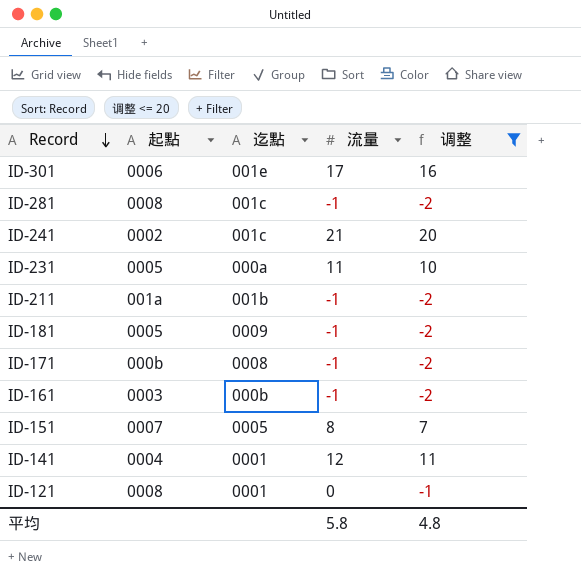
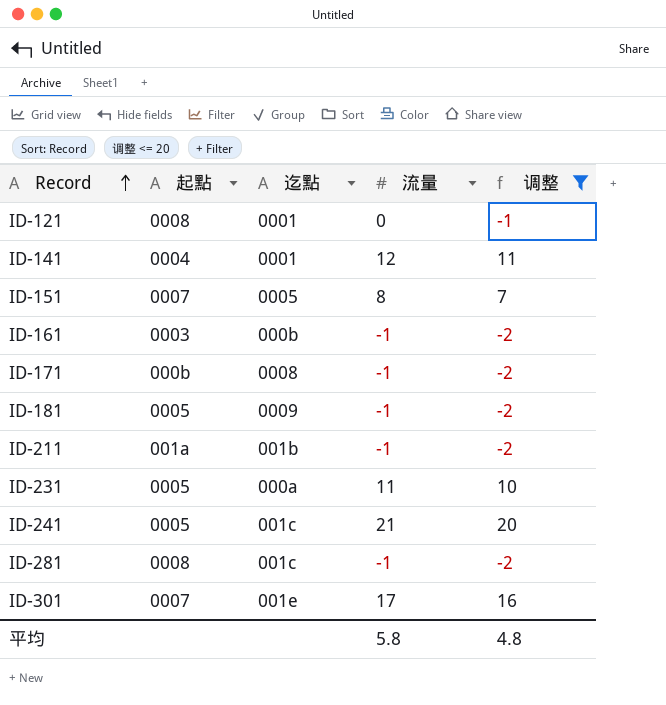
row order: Record descending -> Record ascending
ID-241 | 起點: 0002 -> 0005
ID-301 | 起點: 0006 -> 0007

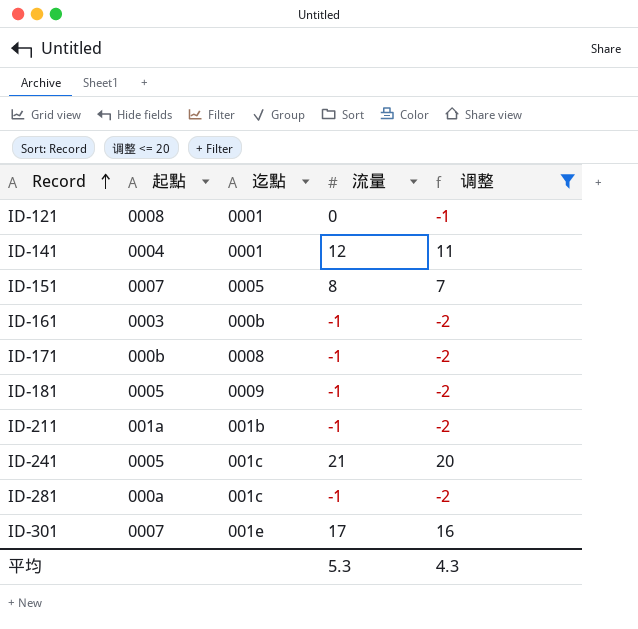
row ID-231: 0005 | 000a | 11 | 10 -> none
ID-281 | 起點: 0008 -> 000a
平均 | 流量: 5.8 -> 5.3
平均 | 调整: 4.8 -> 4.3

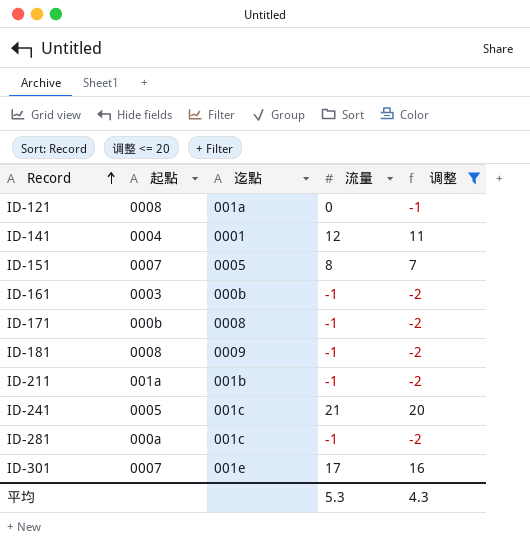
ID-121 | 迄點: 0001 -> 001a
ID-181 | 起點: 0005 -> 0008

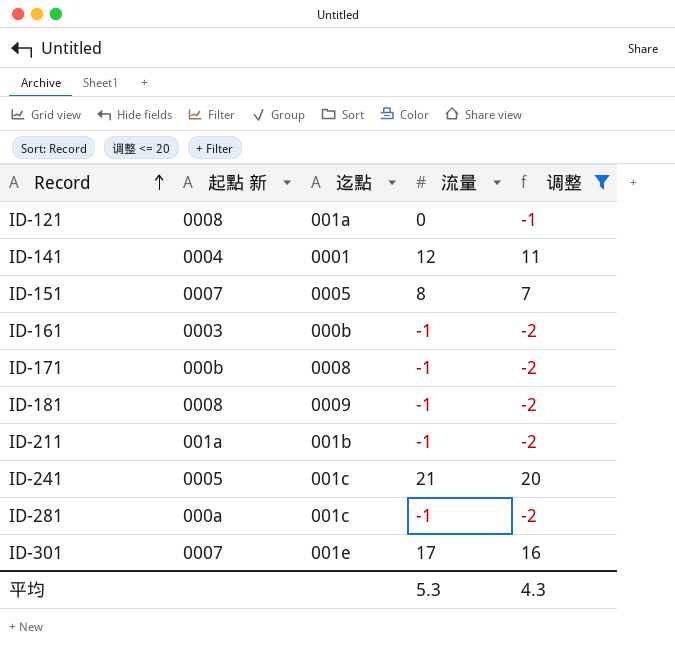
column name: 起點 -> 起點 新

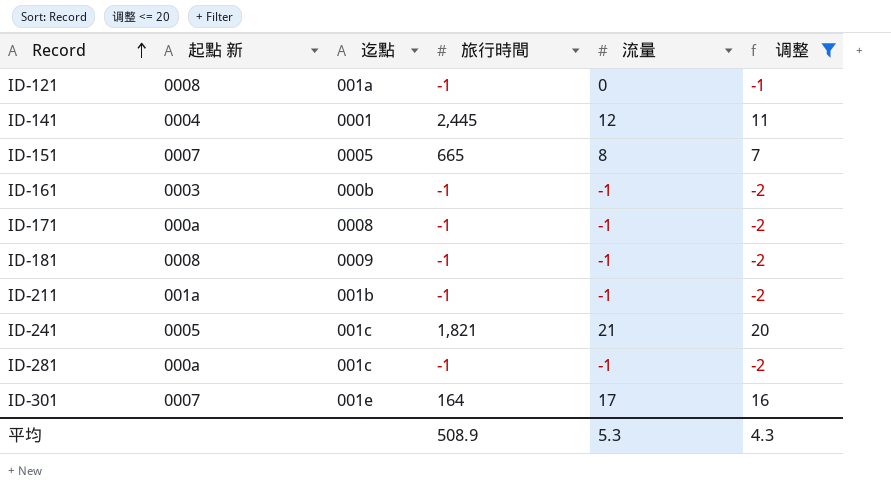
column 旅行時間 | position: none -> 4
ID-171 | 起點 新: 000b -> 000a

